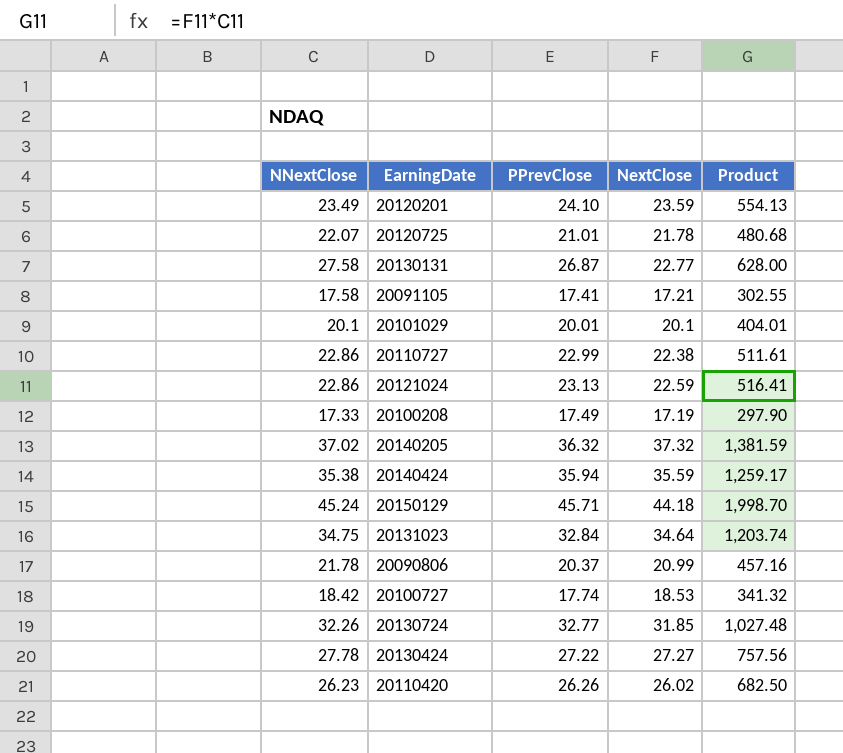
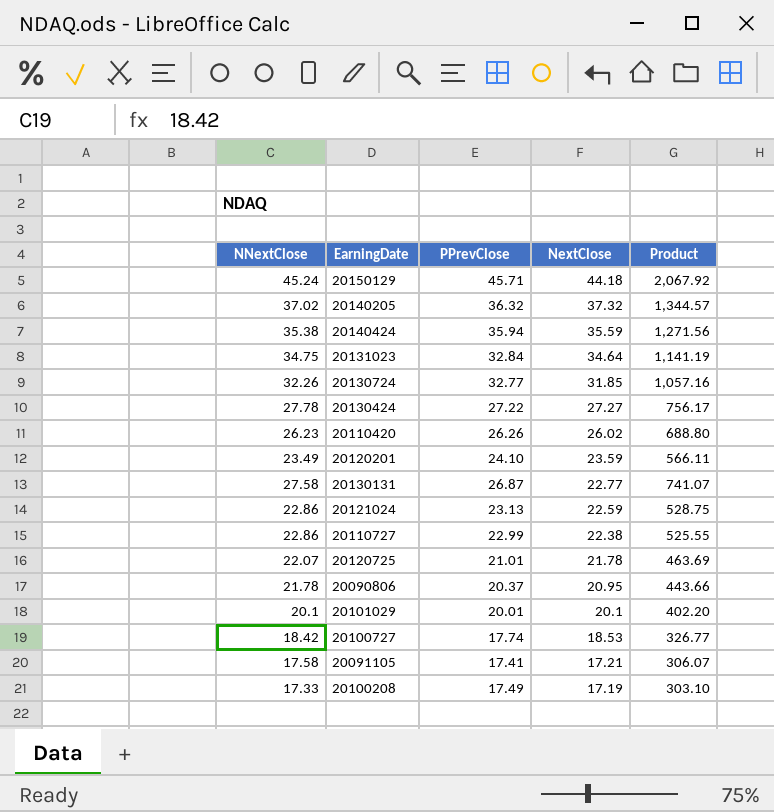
row order: none -> NextClose descending
column Product | formula: [NNextClose] * [NextClose] -> [NNextClose] * [PPrevClose]
20090806 | NextClose: 20.99 -> 20.95

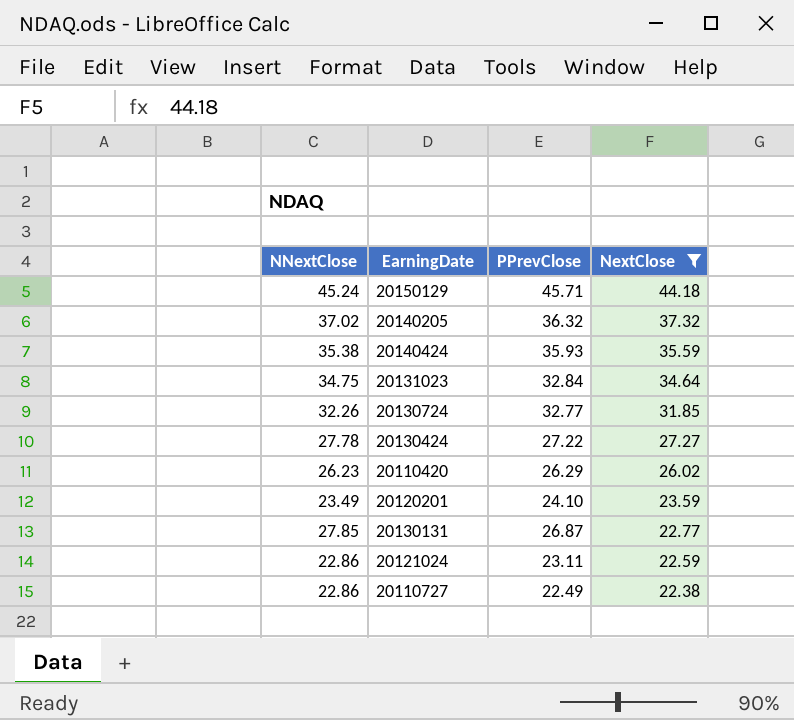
filter: none -> NextClose >= 22.38
column Product | formula: [NNextClose] * [PPrevClose] -> none
20140424 | PPrevClose: 35.94 -> 35.93
20110420 | PPrevClose: 26.26 -> 26.29
20130131 | NNextClose: 27.58 -> 27.85
20121024 | PPrevClose: 23.13 -> 23.11
20110727 | PPrevClose: 22.99 -> 22.49

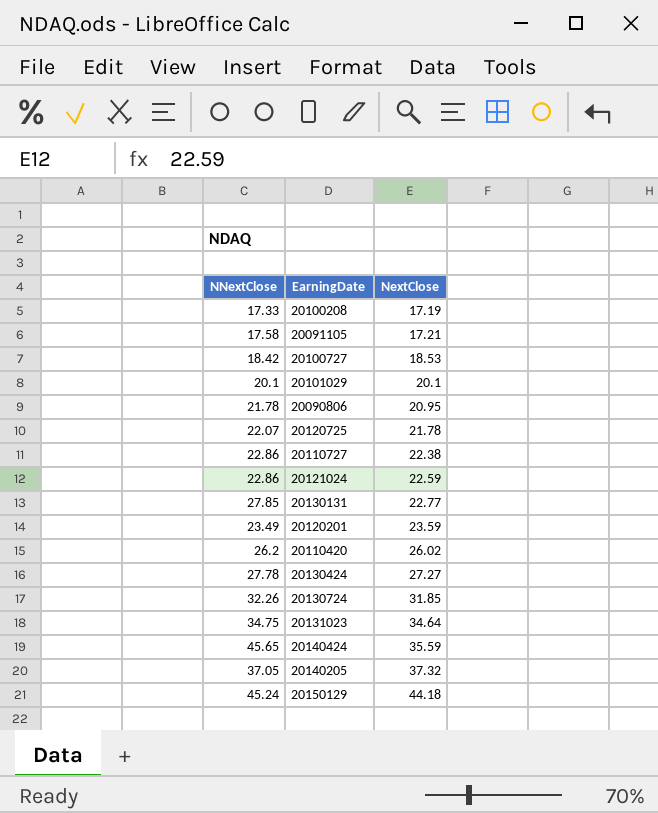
filter: NextClose >= 22.38 -> none
row order: NextClose descending -> NextClose ascending
column PPrevClose | position: 3 -> none
20110420 | NNextClose: 26.23 -> 26.2
20140424 | NNextClose: 35.38 -> 45.65
20140205 | NNextClose: 37.02 -> 37.05

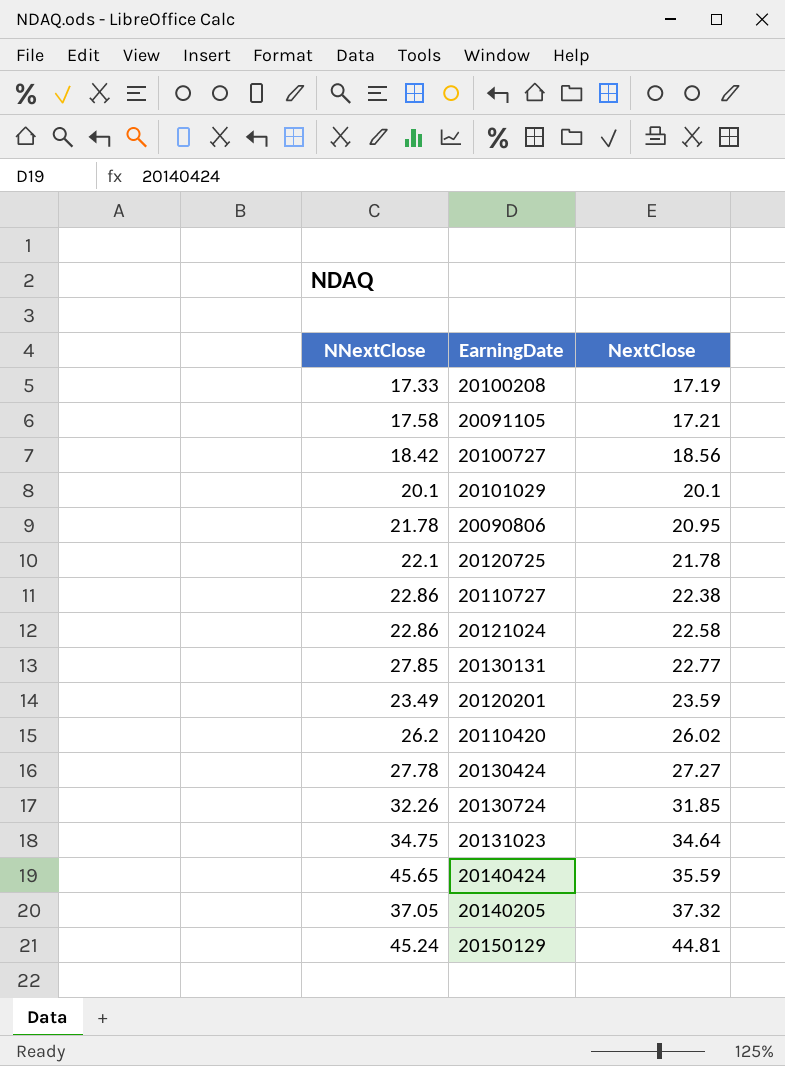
20100727 | NextClose: 18.53 -> 18.56
20120725 | NNextClose: 22.07 -> 22.1
20121024 | NextClose: 22.59 -> 22.58
20150129 | NextClose: 44.18 -> 44.81

